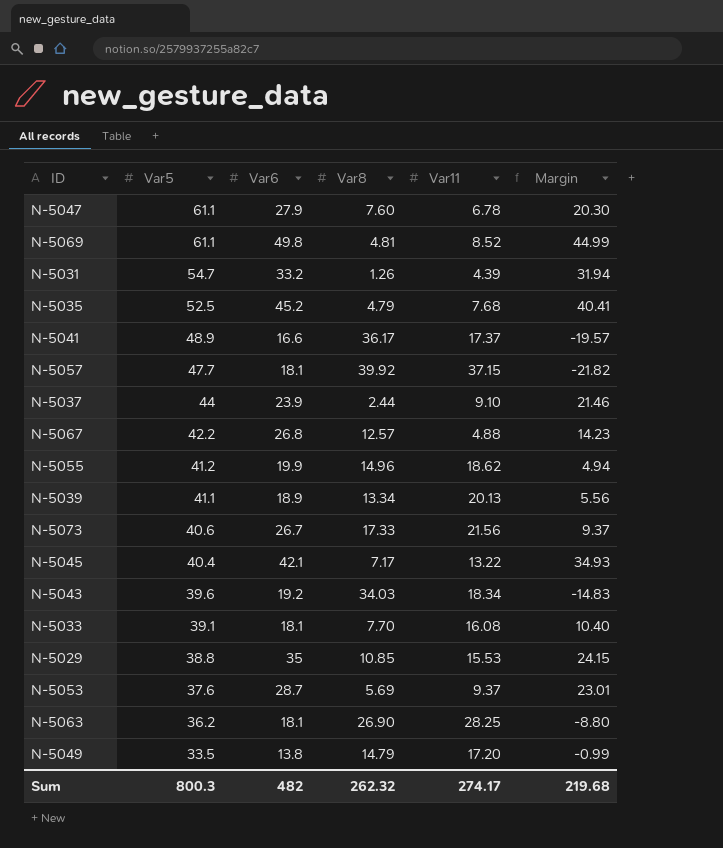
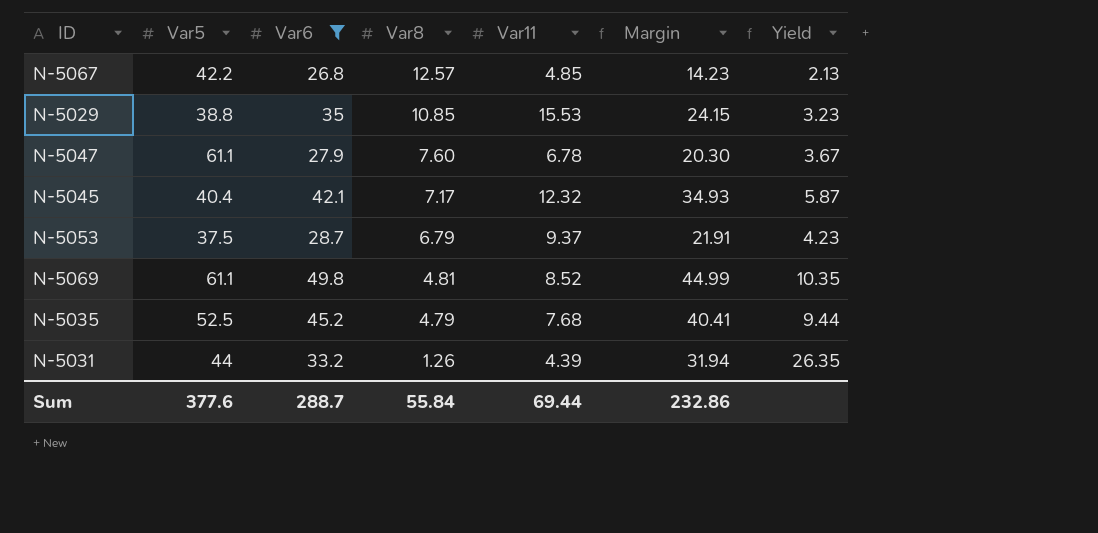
filter: none -> Var6 >= 26.8
row order: Var5 descending -> Var8 descending
column Yield | formula: none -> [Var6] / [Var8]
N-5067 | Var11: 4.88 -> 4.85
N-5045 | Var11: 13.22 -> 12.32
N-5053 | Var5: 37.6 -> 37.5
N-5053 | Var8: 5.69 -> 6.79
N-5053 | Margin: 23.01 -> 21.91
N-5031 | Var5: 54.7 -> 44
Sum | Var5: 800.3 -> 377.6
Sum | Var6: 482 -> 288.7
Sum | Var8: 262.32 -> 55.84
Sum | Var11: 274.17 -> 69.44
Sum | Margin: 219.68 -> 232.86

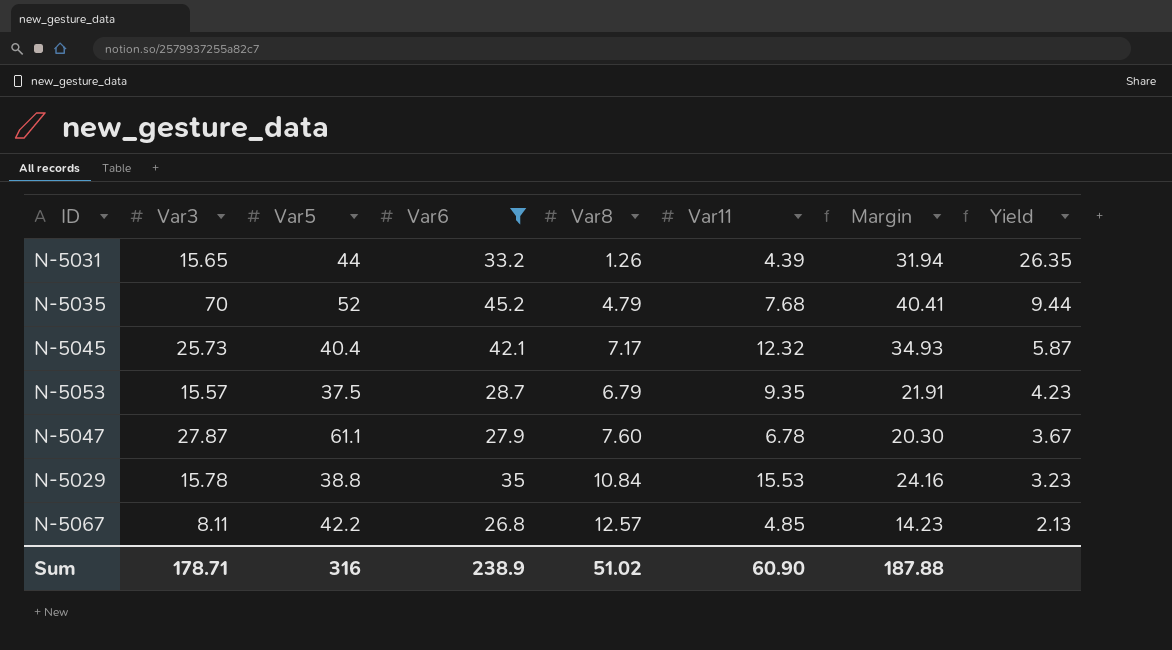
row order: Var8 descending -> Yield descending
column Var3 | position: none -> 2
row N-5069: 61.1 | 49.8 | 4.81 | 8.52 | 44.99 | 10.35 -> none
N-5035 | Var5: 52.5 -> 52
N-5053 | Var11: 9.37 -> 9.35
N-5029 | Var8: 10.85 -> 10.84
N-5029 | Margin: 24.15 -> 24.16
Sum | Var5: 377.6 -> 316
Sum | Var6: 288.7 -> 238.9
Sum | Var8: 55.84 -> 51.02
Sum | Var11: 69.44 -> 60.90
Sum | Margin: 232.86 -> 187.88

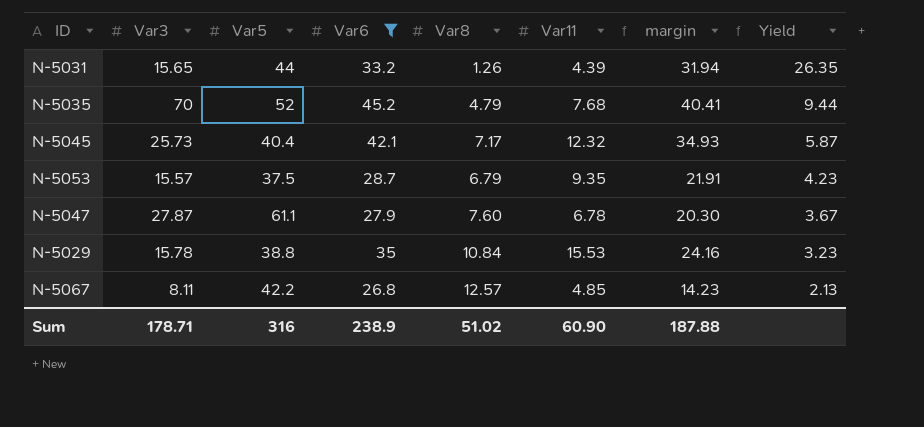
column name: Margin -> margin

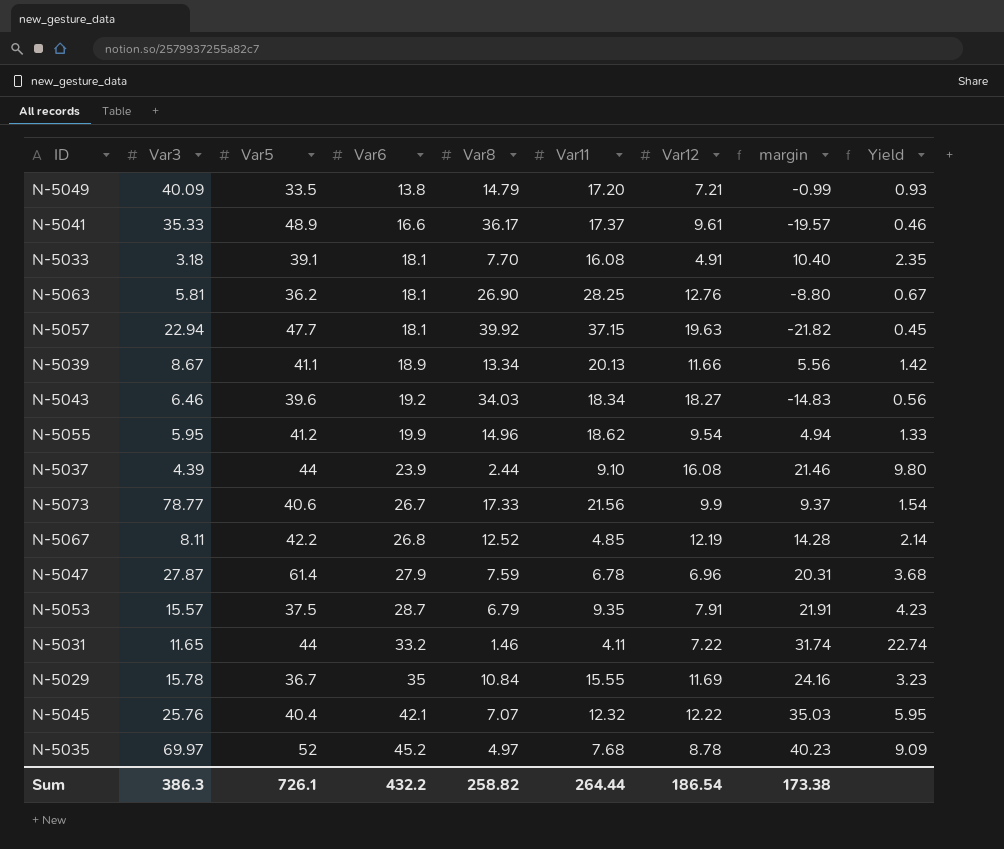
filter: Var6 >= 26.8 -> none
row order: Yield descending -> Var6 ascending
column Var12 | position: none -> 7
N-5067 | Var8: 12.57 -> 12.52
N-5067 | margin: 14.23 -> 14.28
N-5067 | Yield: 2.13 -> 2.14
N-5047 | Var5: 61.1 -> 61.4
N-5047 | Var8: 7.60 -> 7.59
N-5047 | margin: 20.30 -> 20.31
N-5047 | Yield: 3.67 -> 3.68
N-5031 | Var3: 15.65 -> 11.65
N-5031 | Var8: 1.26 -> 1.46
N-5031 | Var11: 4.39 -> 4.11
N-5031 | margin: 31.94 -> 31.74
N-5031 | Yield: 26.35 -> 22.74
N-5029 | Var5: 38.8 -> 36.7
N-5029 | Var11: 15.53 -> 15.55
N-5045 | Var3: 25.73 -> 25.76
N-5045 | Var8: 7.17 -> 7.07
N-5045 | margin: 34.93 -> 35.03
N-5045 | Yield: 5.87 -> 5.95
N-5035 | Var3: 70 -> 69.97
N-5035 | Var8: 4.79 -> 4.97
N-5035 | margin: 40.41 -> 40.23
N-5035 | Yield: 9.44 -> 9.09
Sum | Var3: 178.71 -> 386.3
Sum | Var5: 316 -> 726.1
Sum | Var6: 238.9 -> 432.2
Sum | Var8: 51.02 -> 258.82
Sum | Var11: 60.90 -> 264.44
Sum | margin: 187.88 -> 173.38

